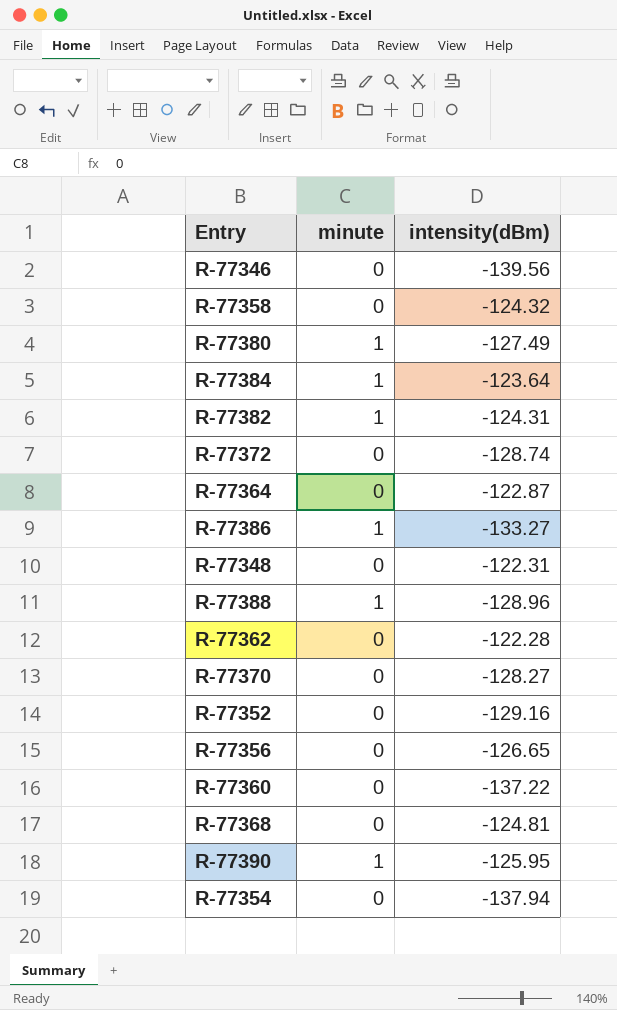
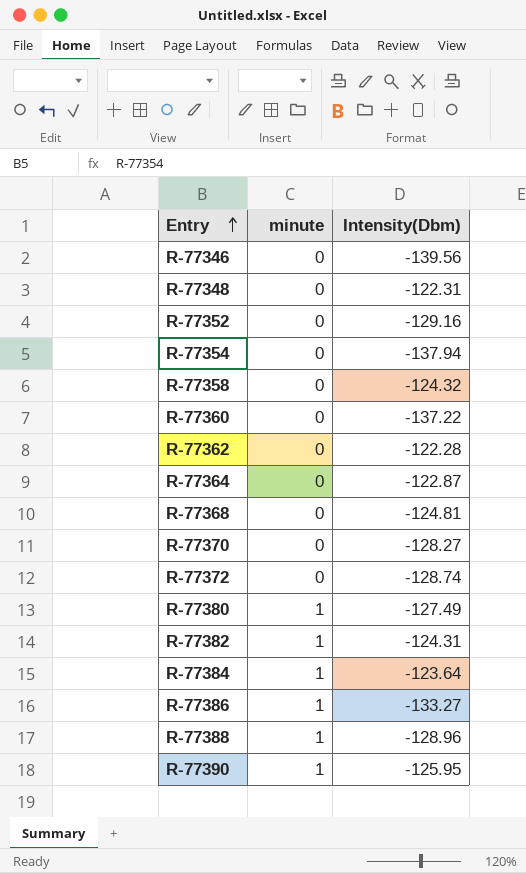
row order: none -> Entry ascending
column name: intensity(dBm) -> Intensity(Dbm)
row R-77356: 0 | -126.65 -> none

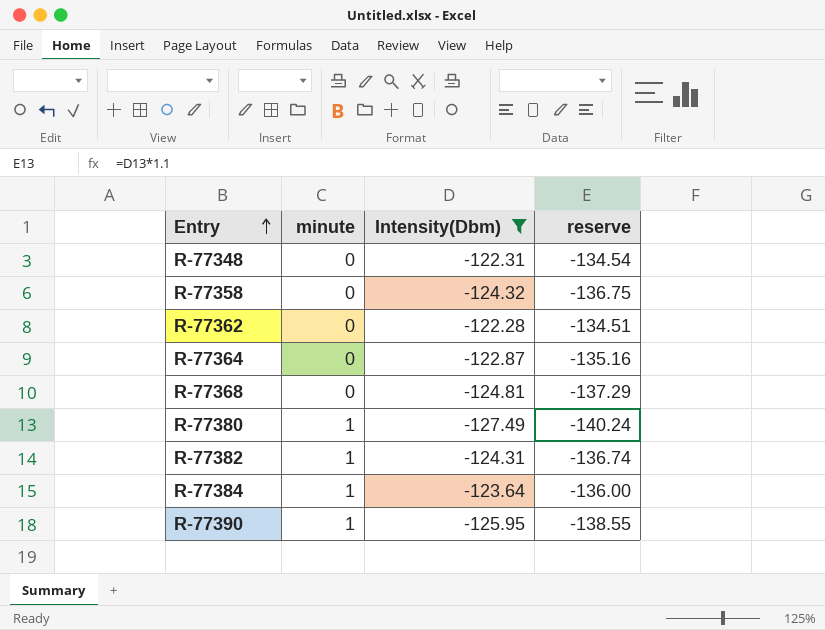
filter: none -> Intensity(Dbm) >= -127.49
column reserve | formula: none -> [Intensity(Dbm)] * 1.1

